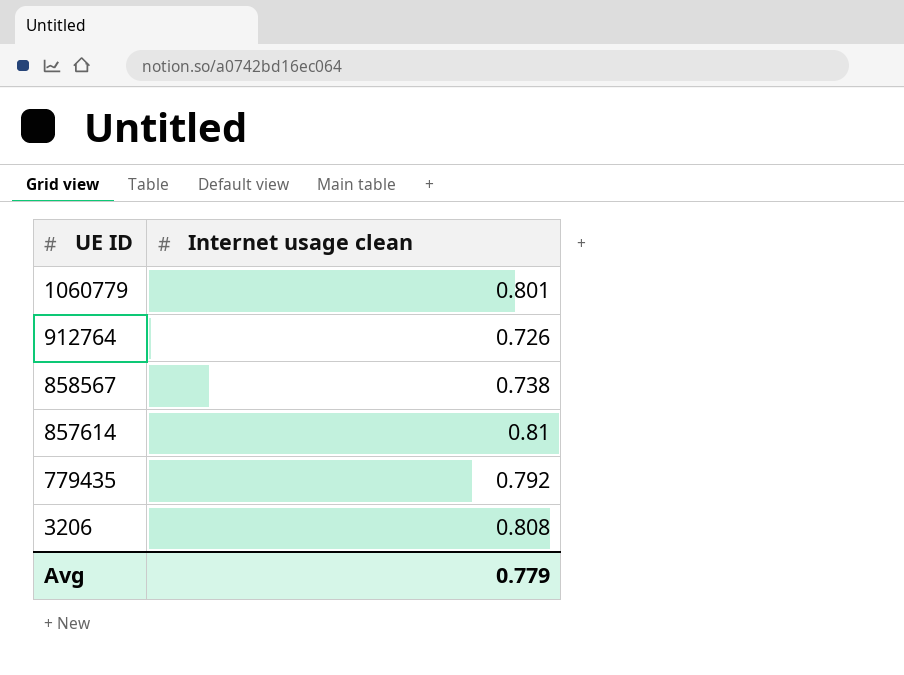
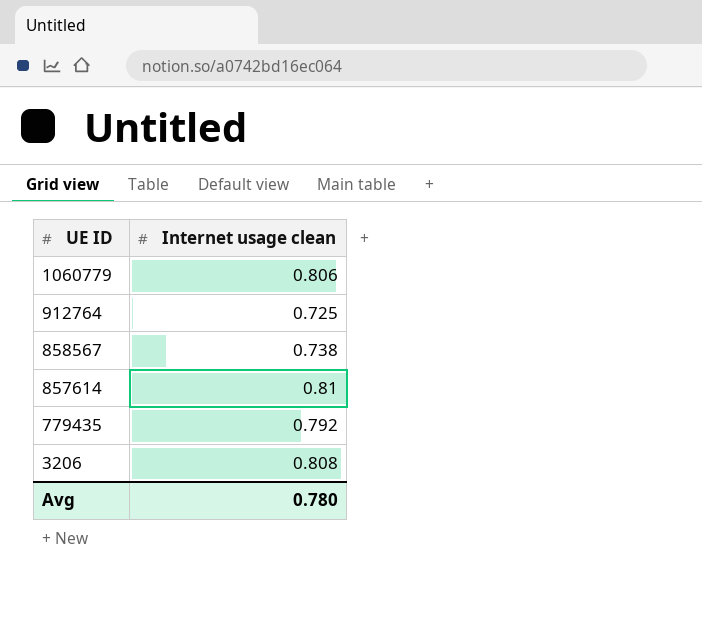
1060779 | Internet usage clean: 0.801 -> 0.806
912764 | Internet usage clean: 0.726 -> 0.725
Avg | Internet usage clean: 0.779 -> 0.780

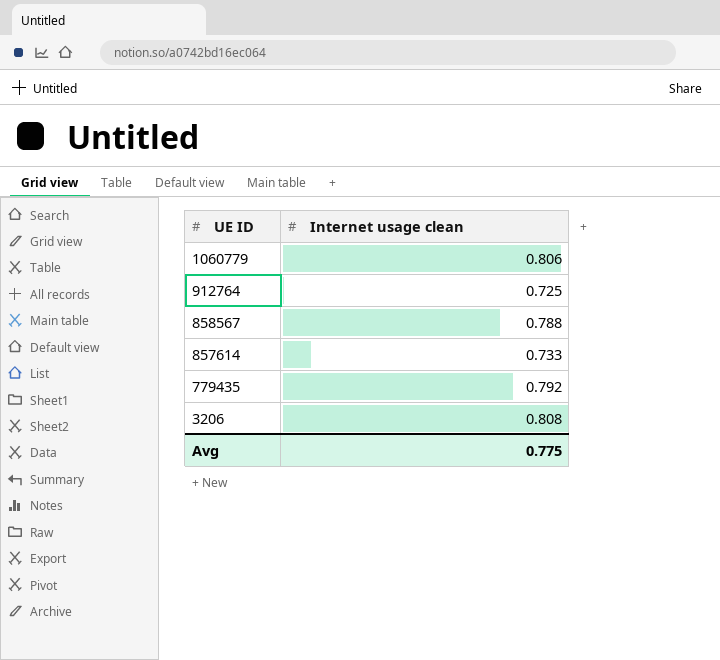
858567 | Internet usage clean: 0.738 -> 0.788
857614 | Internet usage clean: 0.81 -> 0.733
Avg | Internet usage clean: 0.780 -> 0.775

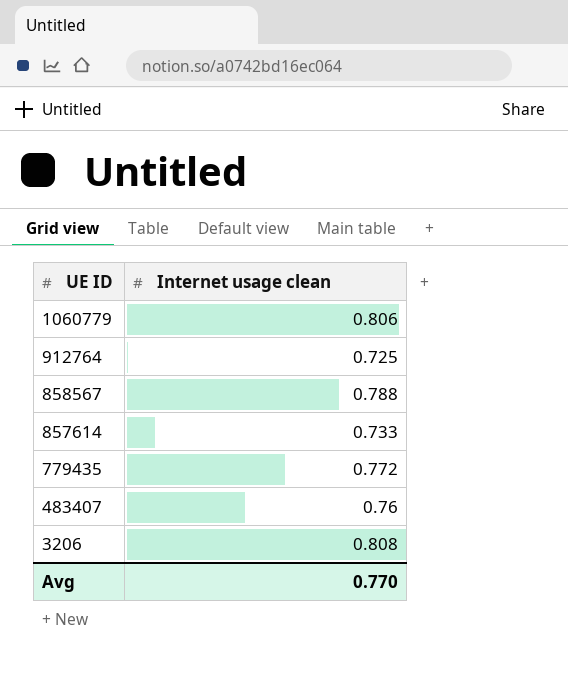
779435 | Internet usage clean: 0.792 -> 0.772
row 483407: none -> 0.76
Avg | Internet usage clean: 0.775 -> 0.770

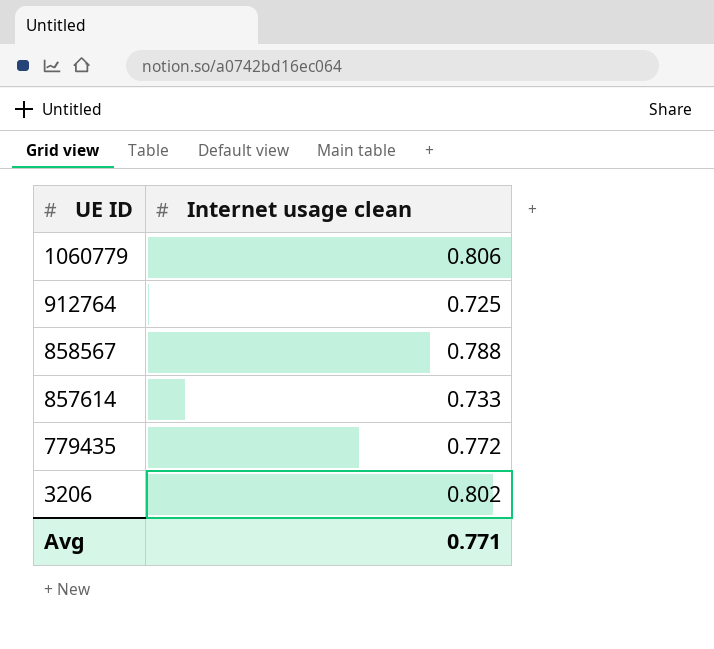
row 483407: 0.76 -> none
3206 | Internet usage clean: 0.808 -> 0.802
Avg | Internet usage clean: 0.770 -> 0.771

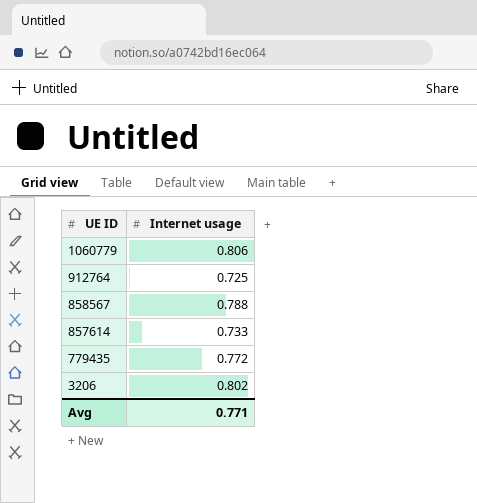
column name: Internet usage clean -> Internet usage

